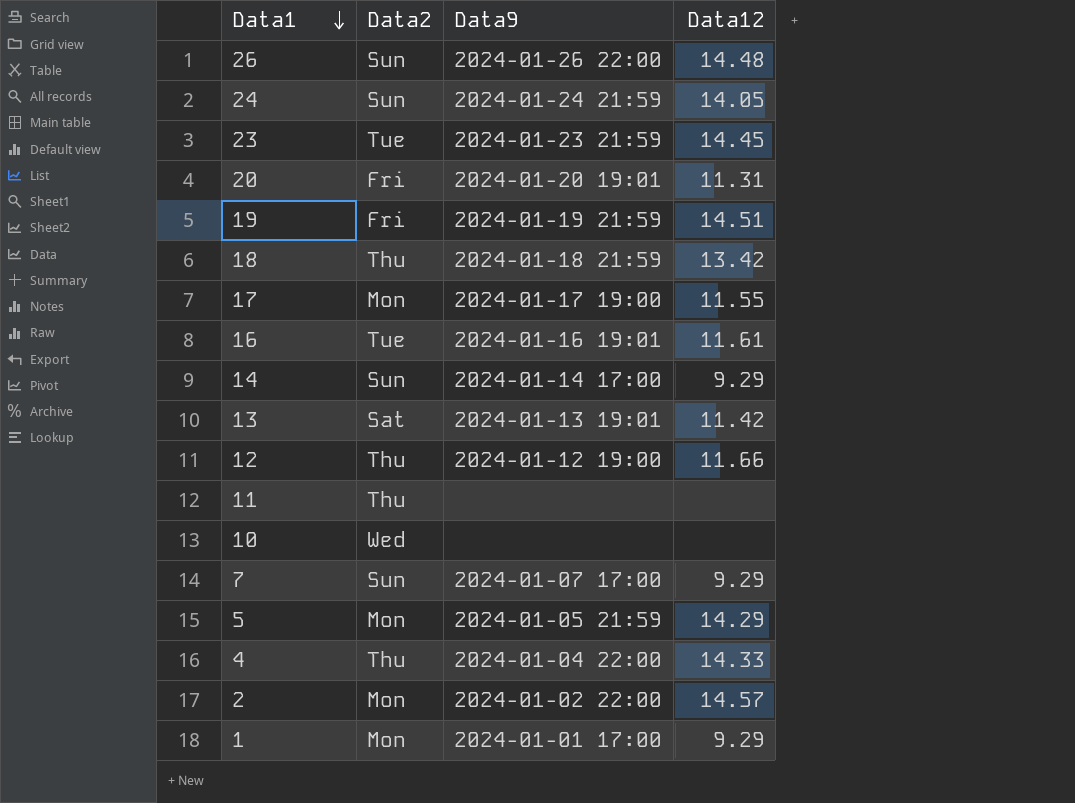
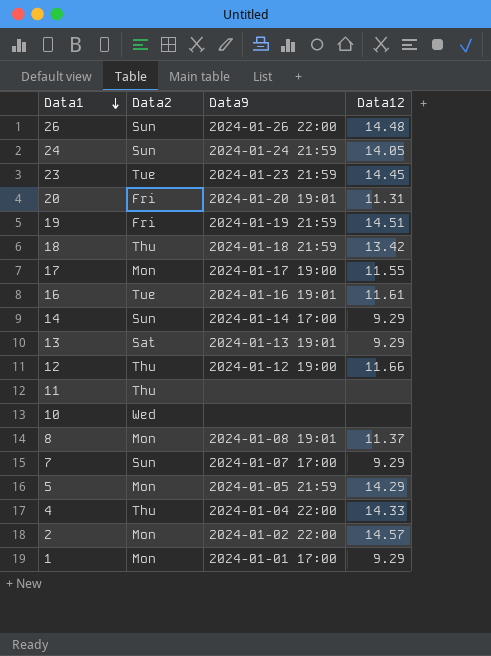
13 | Data12: 11.42 -> 9.29
row 8: none -> Mon | 2024-01-08 19:01 | 11.37

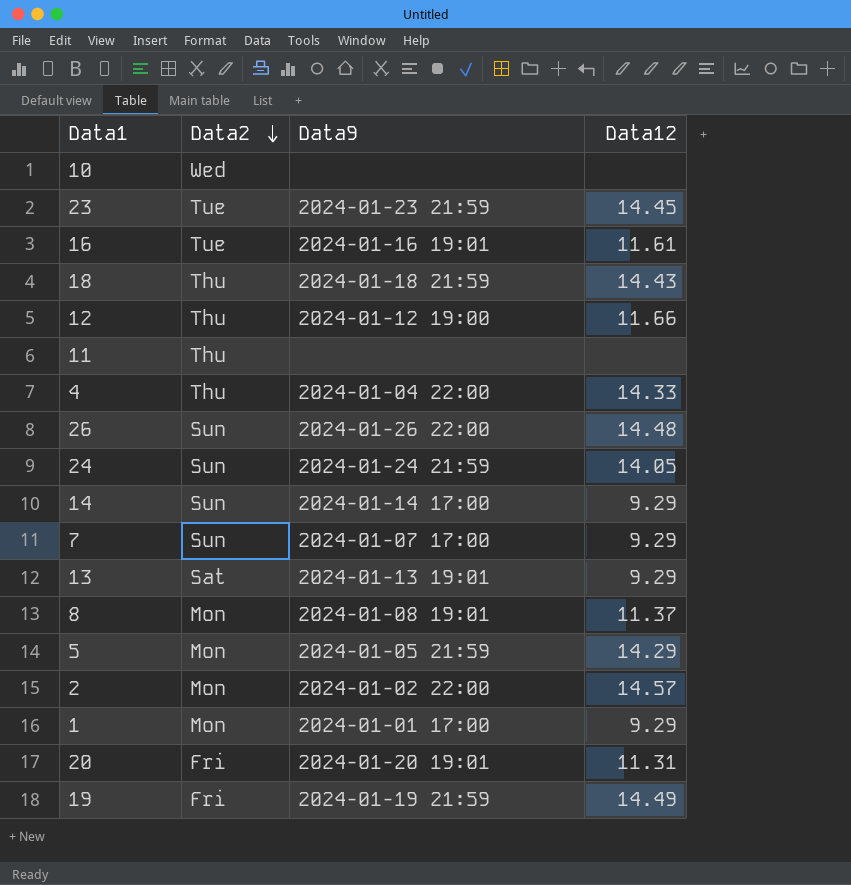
row order: Data1 descending -> Data2 descending
row 17: Mon | 2024-01-17 19:00 | 11.55 -> none
18 | Data12: 13.42 -> 14.43
19 | Data12: 14.51 -> 14.49

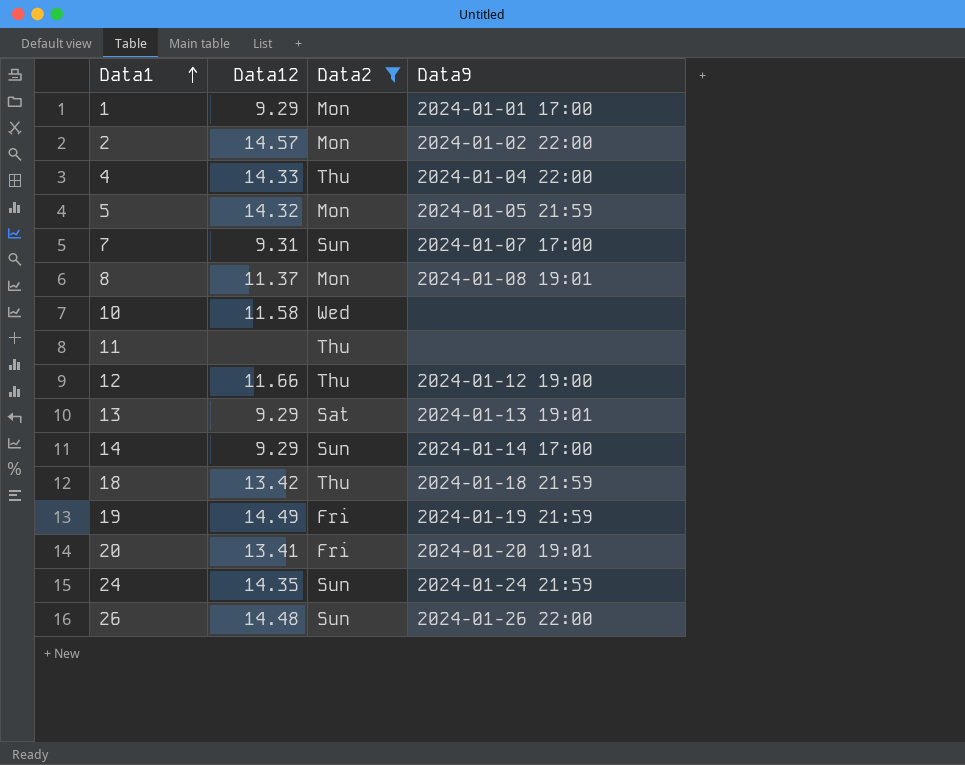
filter: none -> Data2 != Tue
row order: Data2 descending -> Data1 ascending
column Data12 | position: 4 -> 2
5 | Data12: 14.29 -> 14.32
7 | Data12: 9.29 -> 9.31
10 | Data12: none -> 11.58
18 | Data12: 14.43 -> 13.42
20 | Data12: 11.31 -> 13.41
24 | Data12: 14.05 -> 14.35

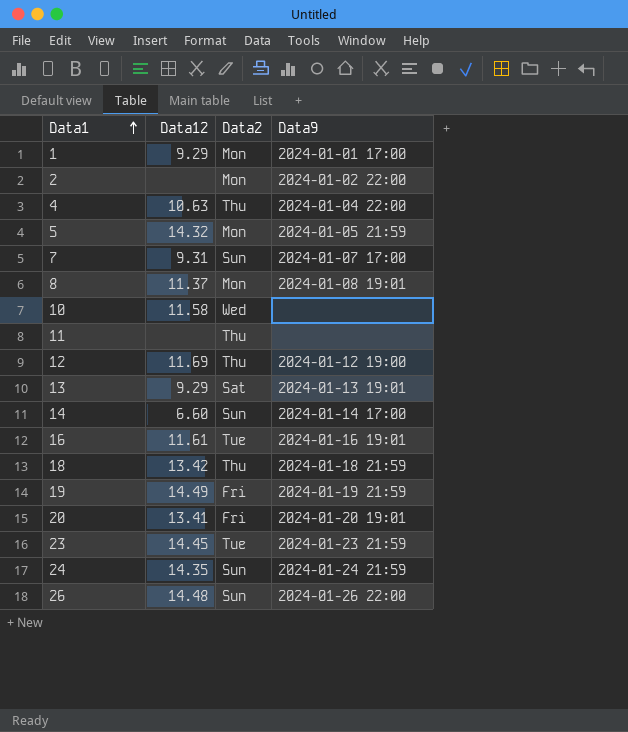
filter: Data2 != Tue -> none
2 | Data12: 14.57 -> none
4 | Data12: 14.33 -> 10.63
12 | Data12: 11.66 -> 11.69
14 | Data12: 9.29 -> 6.60

